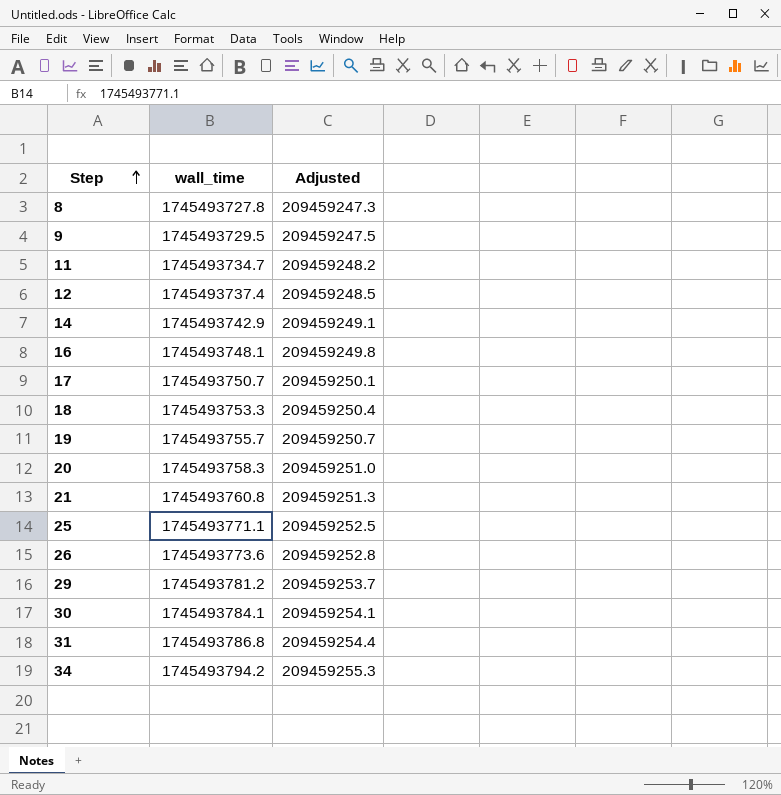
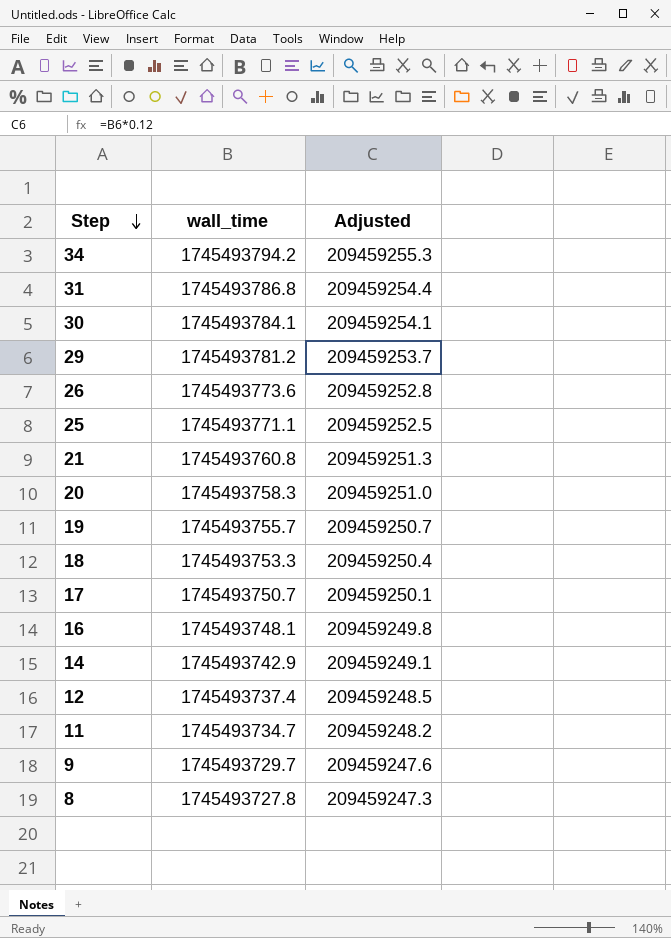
row order: Step ascending -> Step descending
9 | wall_time: 1745493729.5 -> 1745493729.7
9 | Adjusted: 209459247.5 -> 209459247.6

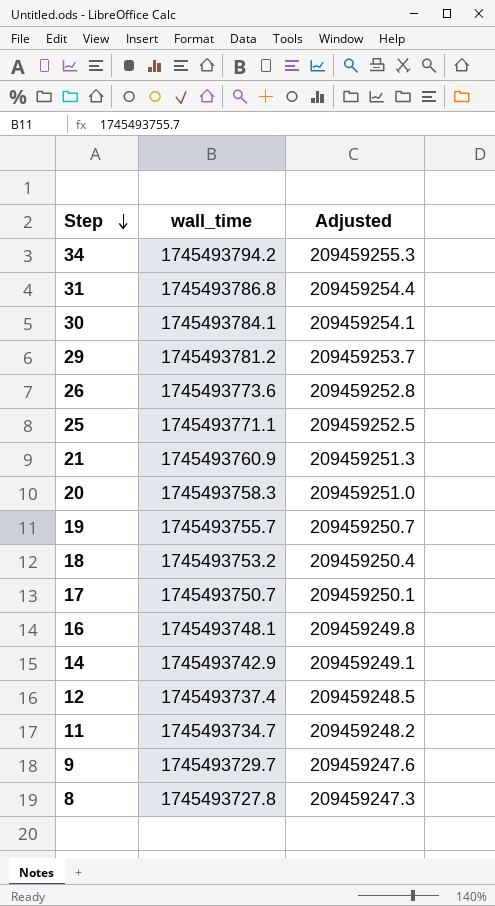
21 | wall_time: 1745493760.8 -> 1745493760.9
18 | wall_time: 1745493753.3 -> 1745493753.2

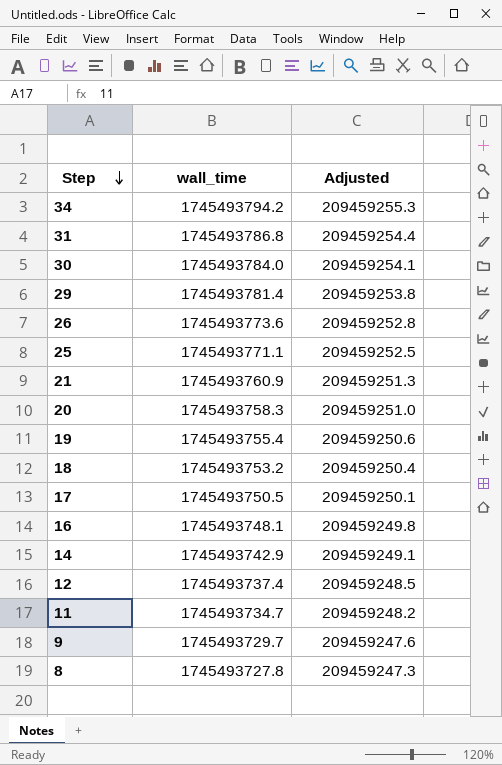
30 | wall_time: 1745493784.1 -> 1745493784.0
29 | wall_time: 1745493781.2 -> 1745493781.4
29 | Adjusted: 209459253.7 -> 209459253.8
19 | wall_time: 1745493755.7 -> 1745493755.4
19 | Adjusted: 209459250.7 -> 209459250.6
17 | wall_time: 1745493750.7 -> 1745493750.5

